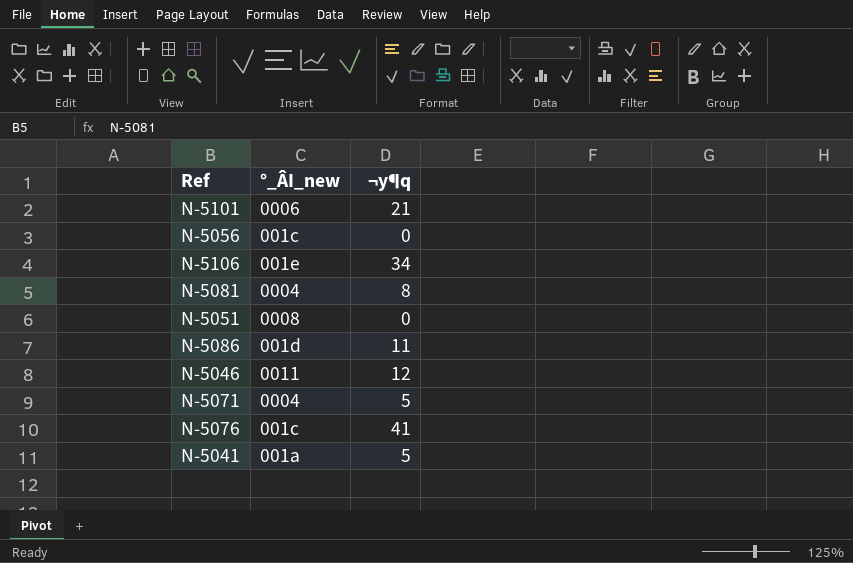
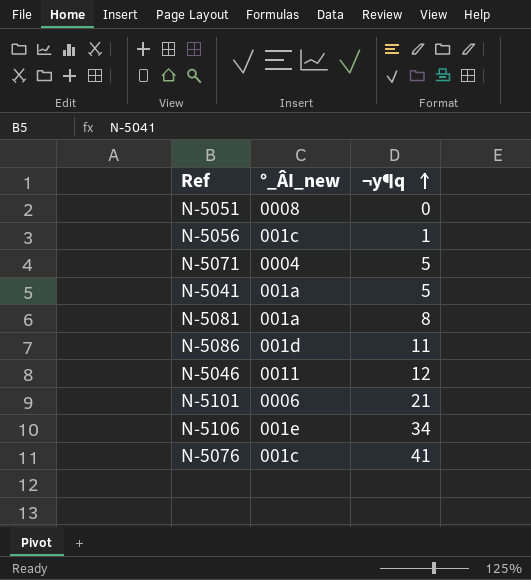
row order: none -> ¬y¶q ascending
N-5056 | ¬y¶q: 0 -> 1
N-5081 | °_ÂI_new: 0004 -> 001a

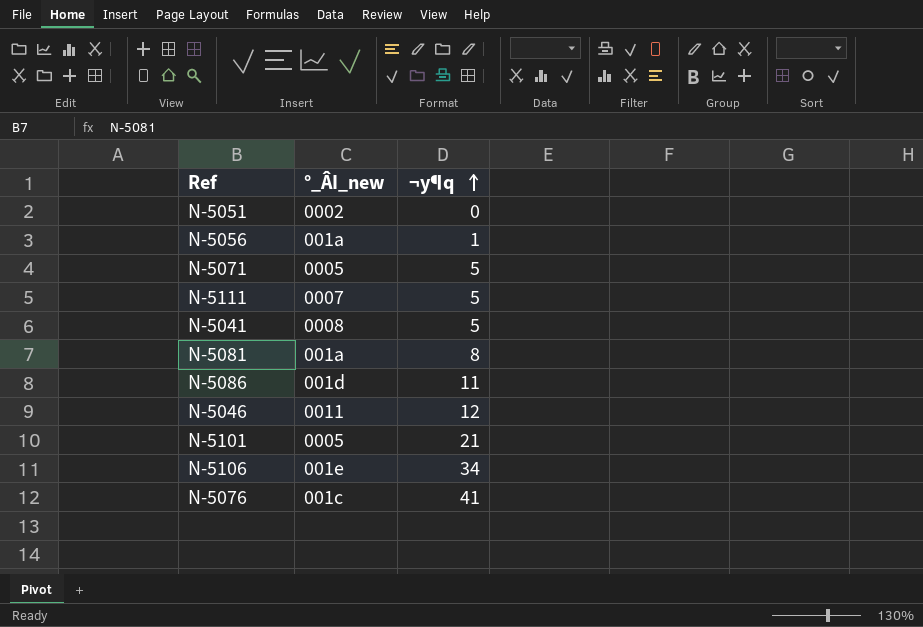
N-5051 | °_ÂI_new: 0008 -> 0002
N-5056 | °_ÂI_new: 001c -> 001a
N-5071 | °_ÂI_new: 0004 -> 0005
row N-5111: none -> 0007 | 5
N-5041 | °_ÂI_new: 001a -> 0008
N-5101 | °_ÂI_new: 0006 -> 0005

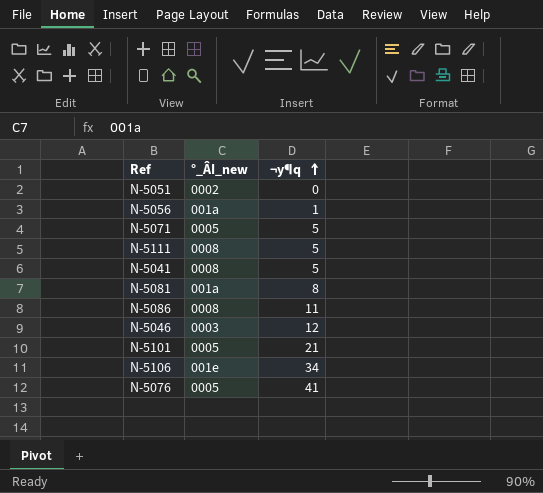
N-5111 | °_ÂI_new: 0007 -> 0008
N-5086 | °_ÂI_new: 001d -> 0008
N-5046 | °_ÂI_new: 0011 -> 0003
N-5076 | °_ÂI_new: 001c -> 0005

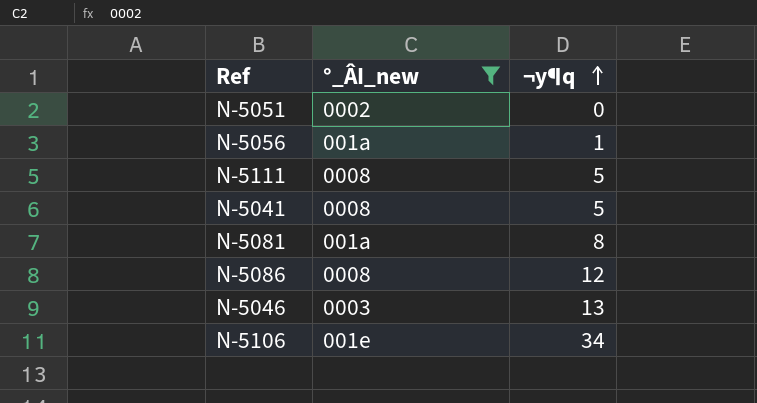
filter: none -> °_ÂI_new != 0005
N-5086 | ¬y¶q: 11 -> 12
N-5046 | ¬y¶q: 12 -> 13

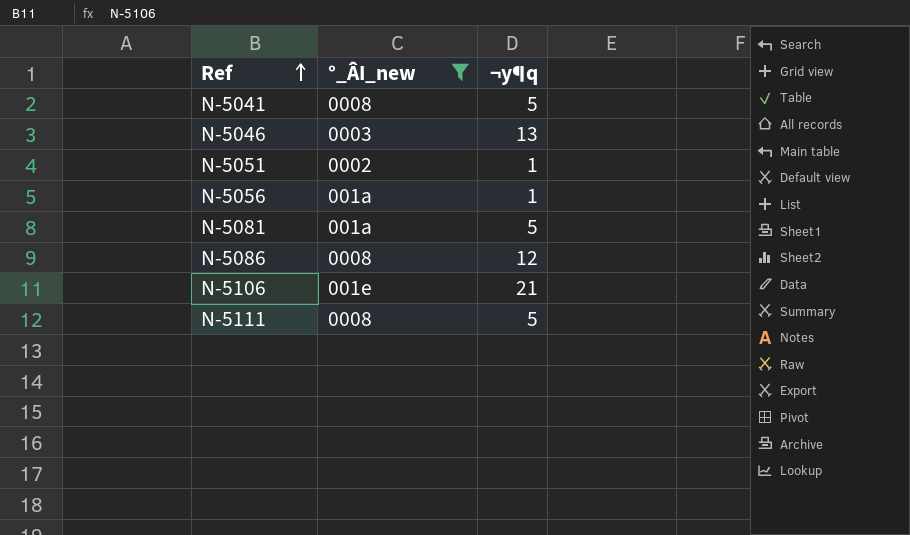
row order: ¬y¶q ascending -> Ref ascending
N-5051 | ¬y¶q: 0 -> 1
N-5081 | ¬y¶q: 8 -> 5
N-5106 | ¬y¶q: 34 -> 21

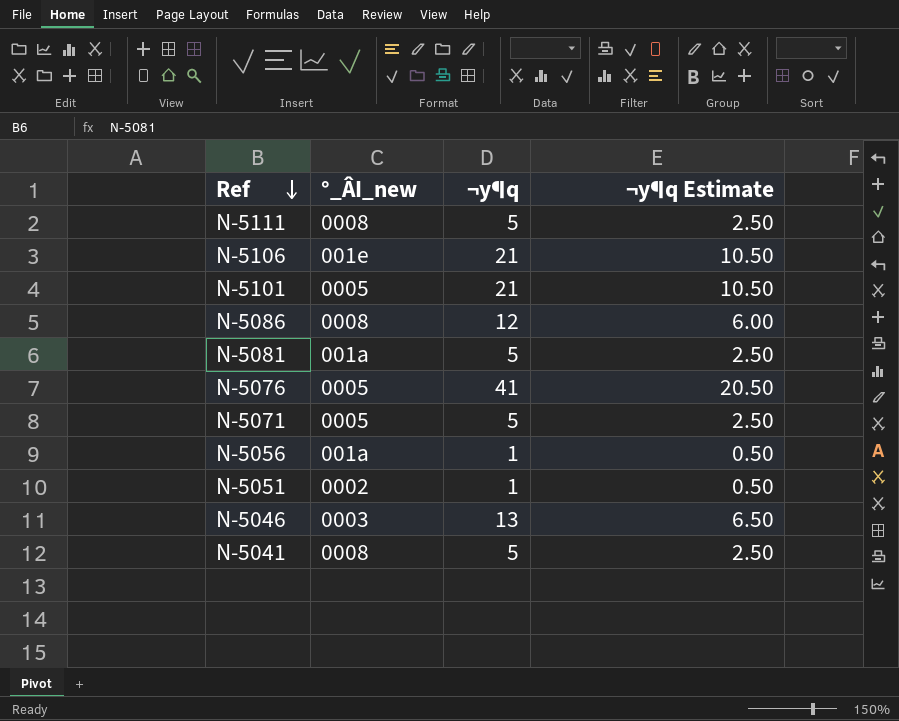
filter: °_ÂI_new != 0005 -> none
row order: Ref ascending -> Ref descending
column ¬y¶q Estimate | formula: none -> [¬y¶q] * 0.5

